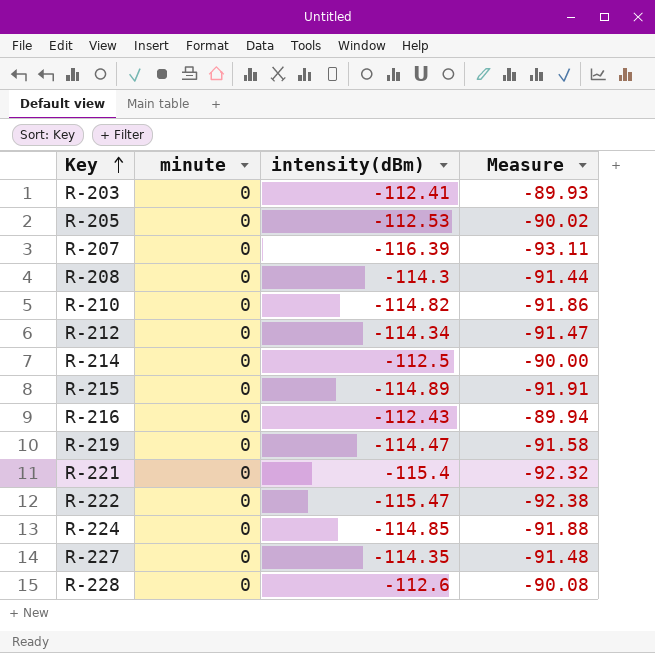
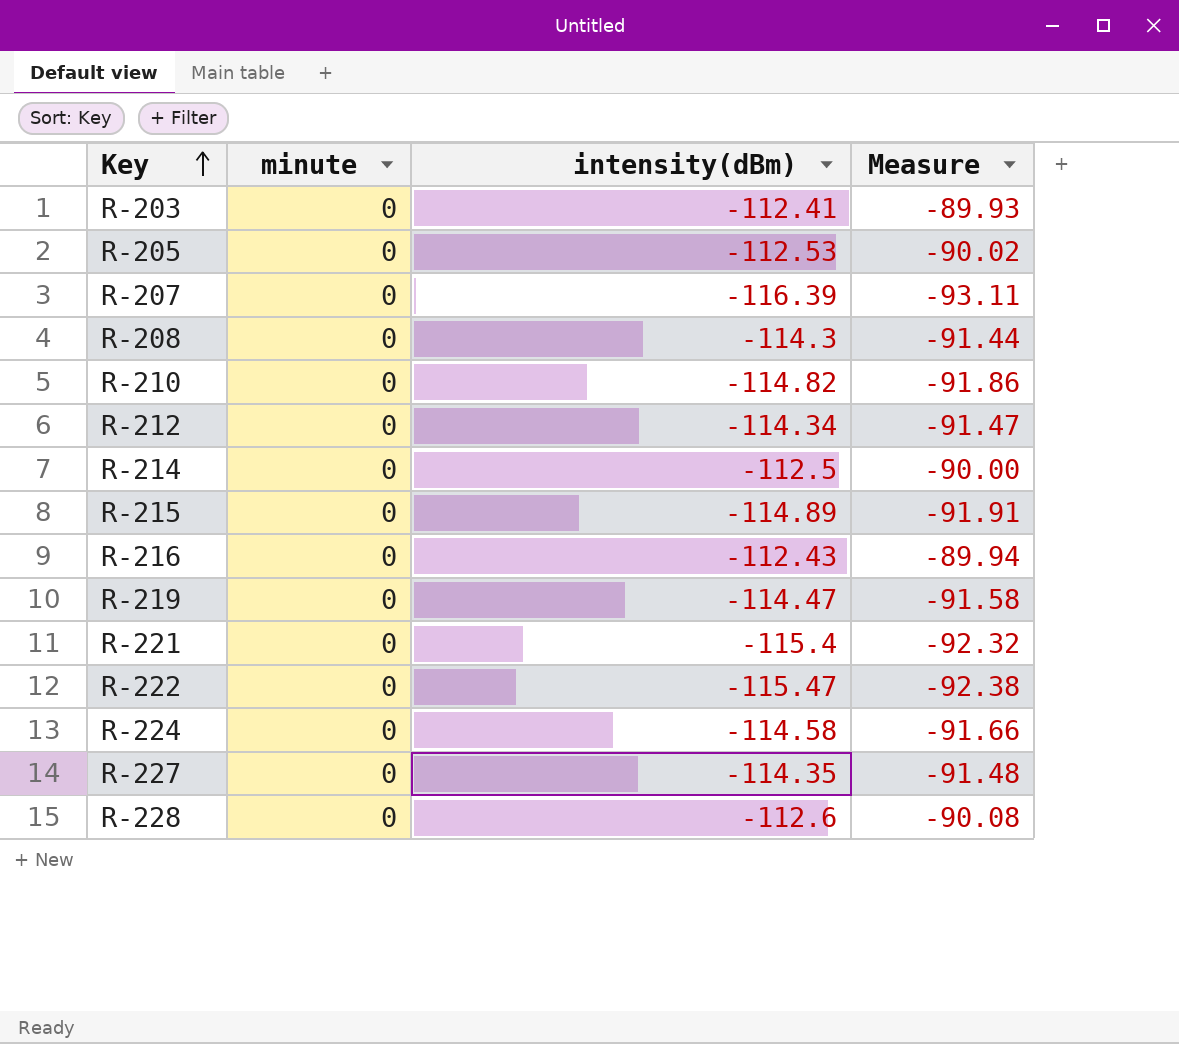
R-224 | intensity(dBm): -114.85 -> -114.58
R-224 | Measure: -91.88 -> -91.66

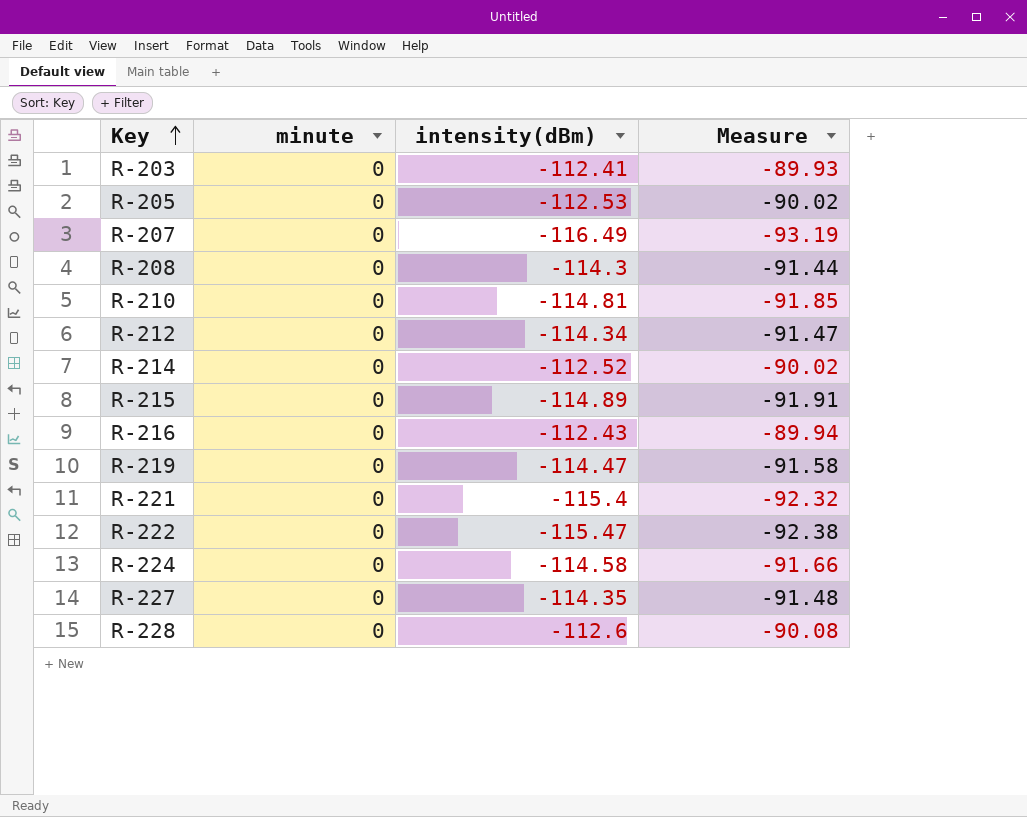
R-207 | intensity(dBm): -116.39 -> -116.49
R-207 | Measure: -93.11 -> -93.19
R-210 | intensity(dBm): -114.82 -> -114.81
R-210 | Measure: -91.86 -> -91.85
R-214 | intensity(dBm): -112.5 -> -112.52
R-214 | Measure: -90.00 -> -90.02

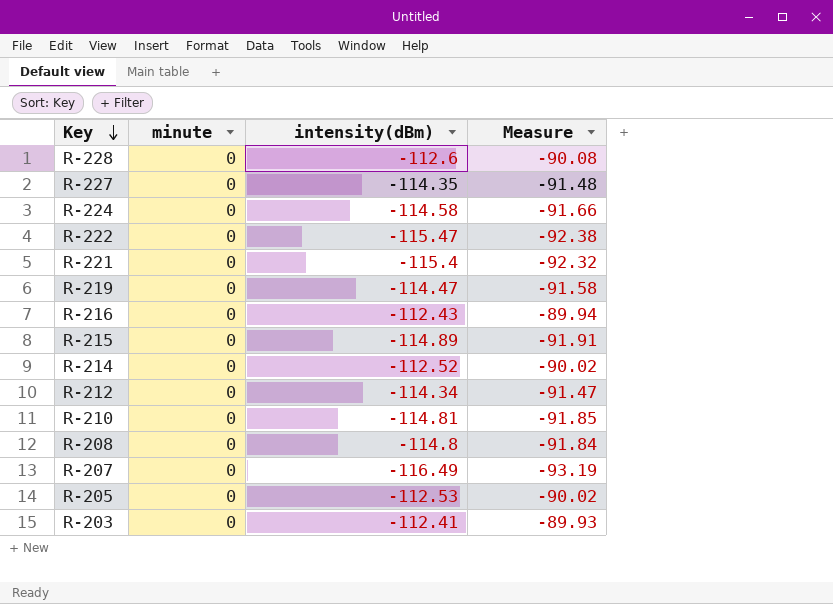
row order: Key ascending -> Key descending
R-208 | intensity(dBm): -114.3 -> -114.8
R-208 | Measure: -91.44 -> -91.84

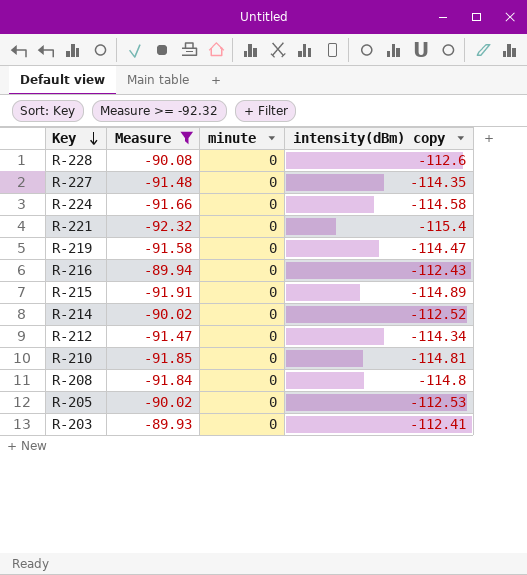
filter: none -> Measure >= -92.32
column Measure | position: 4 -> 2
column name: intensity(dBm) -> intensity(dBm) copy

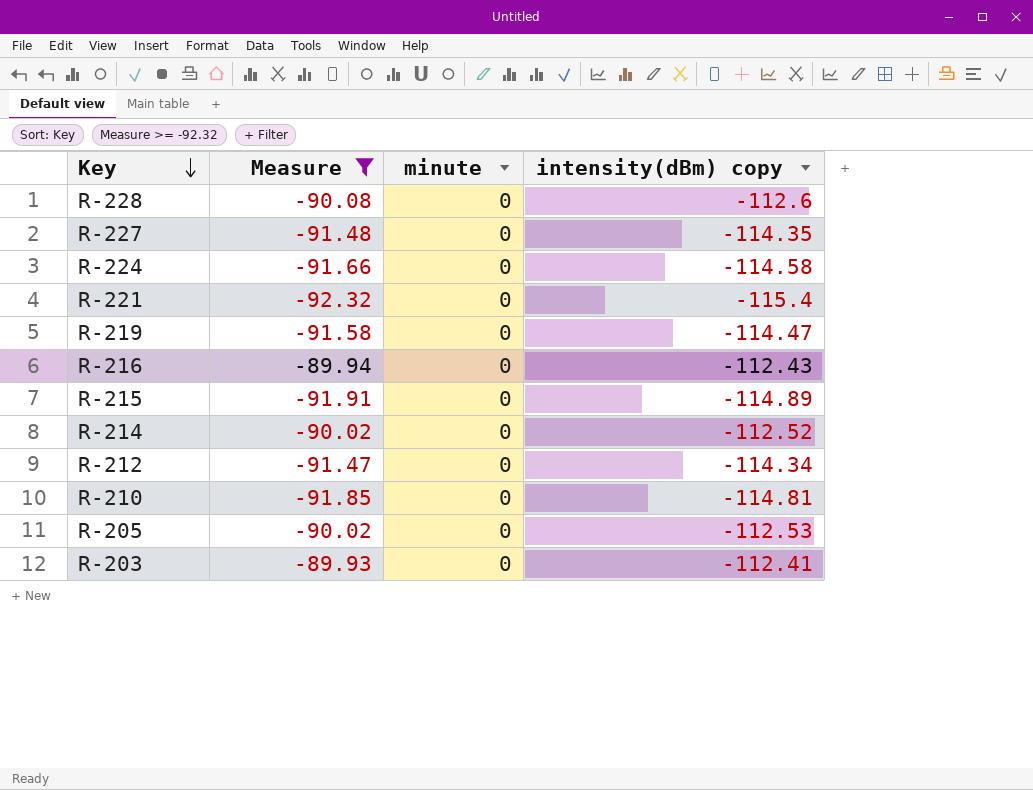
row R-208: -91.84 | 0 | -114.8 -> none

